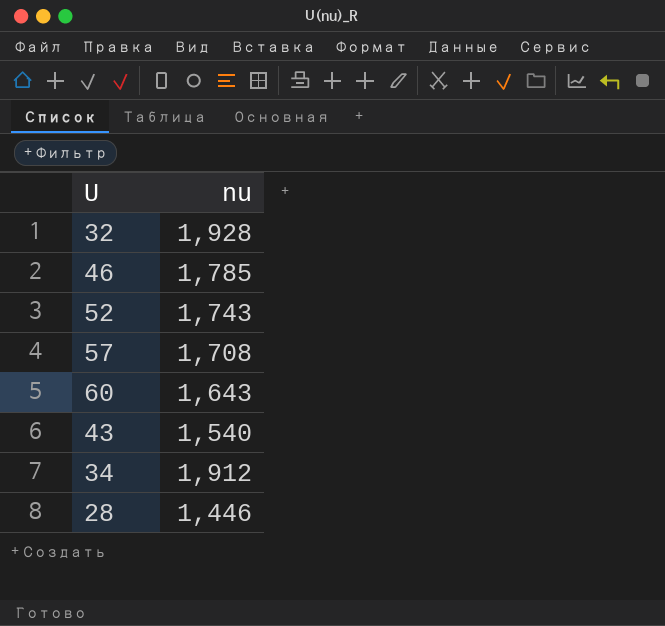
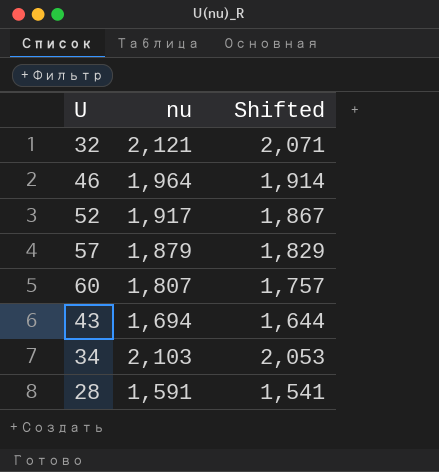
column Shifted | formula: none -> [nu] - 50
32 | nu: 1,928 -> 2,121
46 | nu: 1,785 -> 1,964
52 | nu: 1,743 -> 1,917
57 | nu: 1,708 -> 1,879
60 | nu: 1,643 -> 1,807
43 | nu: 1,540 -> 1,694
34 | nu: 1,912 -> 2,103
28 | nu: 1,446 -> 1,591

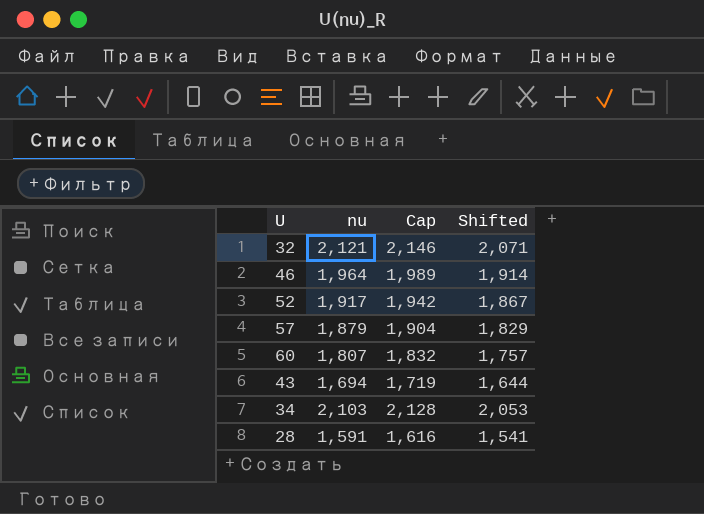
column Cap | formula: none -> [nu] + 25

